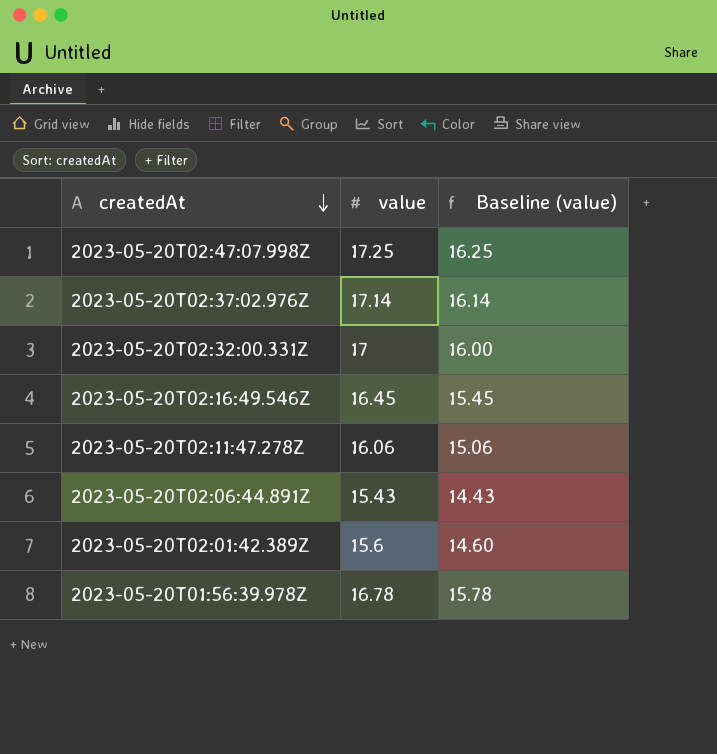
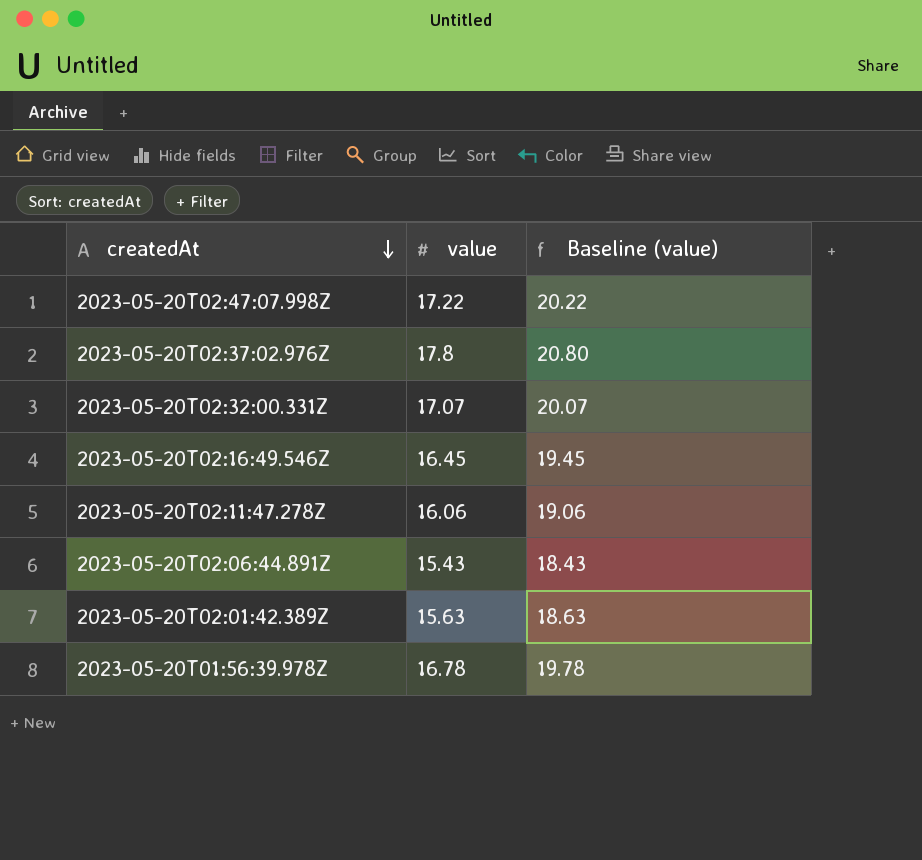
column Baseline (value) | formula: [value] - 1 -> [value] + 3
2023-05-20T02:47:07.998Z | value: 17.25 -> 17.22
2023-05-20T02:37:02.976Z | value: 17.14 -> 17.8
2023-05-20T02:32:00.331Z | value: 17 -> 17.07
2023-05-20T02:01:42.389Z | value: 15.6 -> 15.63

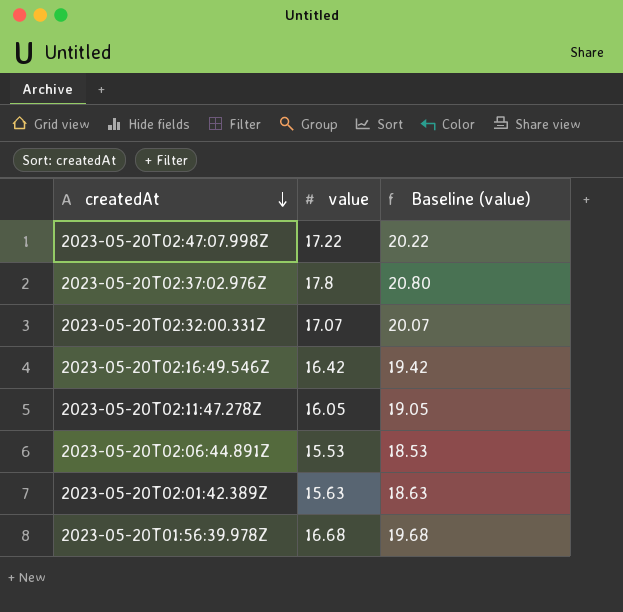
2023-05-20T02:16:49.546Z | value: 16.45 -> 16.42
2023-05-20T02:16:49.546Z | Baseline (value): 19.45 -> 19.42
2023-05-20T02:11:47.278Z | value: 16.06 -> 16.05
2023-05-20T02:11:47.278Z | Baseline (value): 19.06 -> 19.05
2023-05-20T02:06:44.891Z | value: 15.43 -> 15.53
2023-05-20T02:06:44.891Z | Baseline (value): 18.43 -> 18.53
2023-05-20T01:56:39.978Z | value: 16.78 -> 16.68
2023-05-20T01:56:39.978Z | Baseline (value): 19.78 -> 19.68

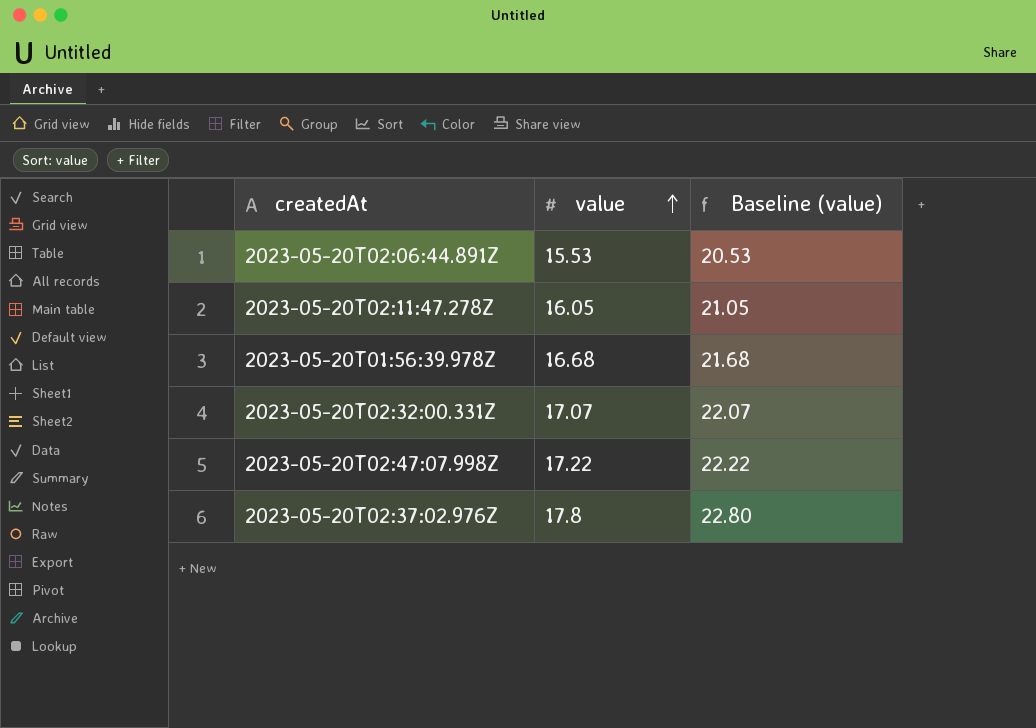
row order: createdAt descending -> value ascending
column Baseline (value) | formula: [value] + 3 -> [value] + 5
row 2023-05-20T02:16:49.546Z: 16.42 | 19.42 -> none
row 2023-05-20T02:01:42.389Z: 15.63 | 18.63 -> none

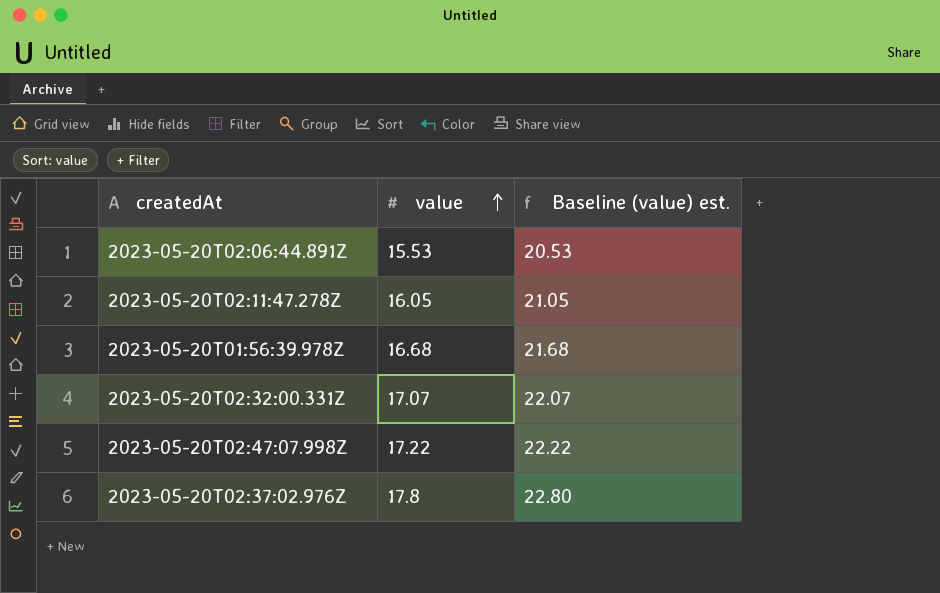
column name: Baseline (value) -> Baseline (value) est.

